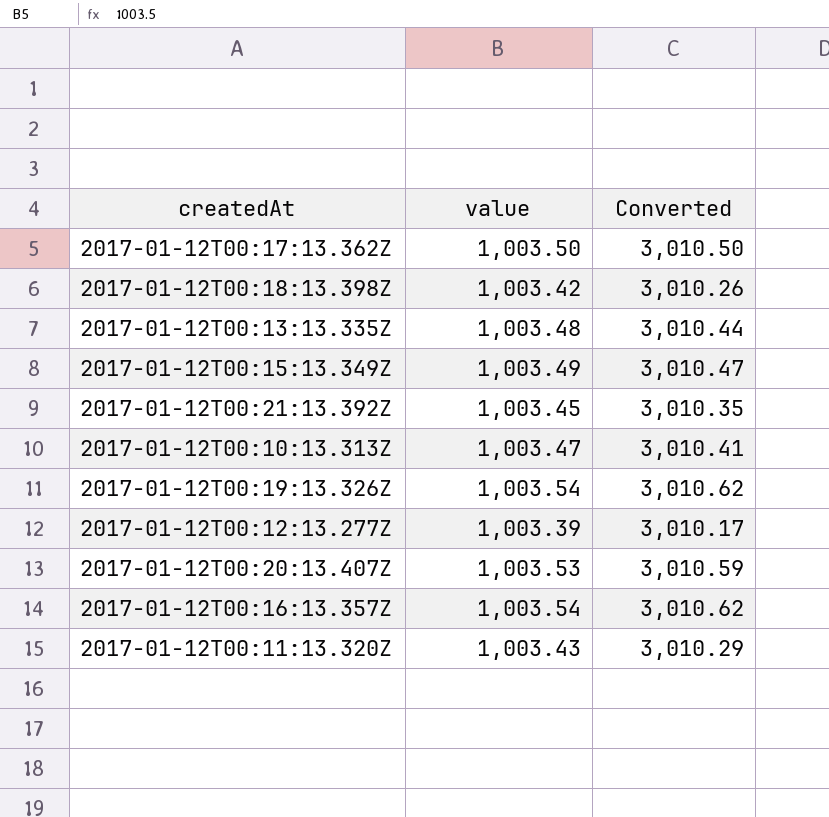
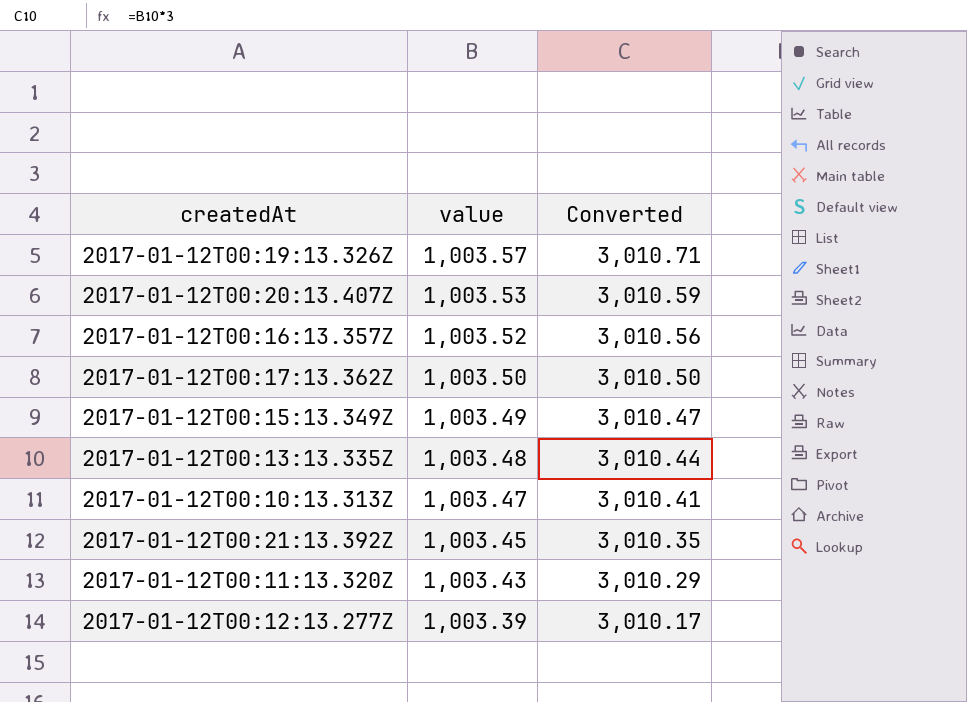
row order: none -> value descending
row 2017-01-12T00:18:13.398Z: 1,003.42 | 3,010.26 -> none
2017-01-12T00:19:13.326Z | value: 1,003.54 -> 1,003.57
2017-01-12T00:19:13.326Z | Converted: 3,010.62 -> 3,010.71
2017-01-12T00:16:13.357Z | value: 1,003.54 -> 1,003.52
2017-01-12T00:16:13.357Z | Converted: 3,010.62 -> 3,010.56

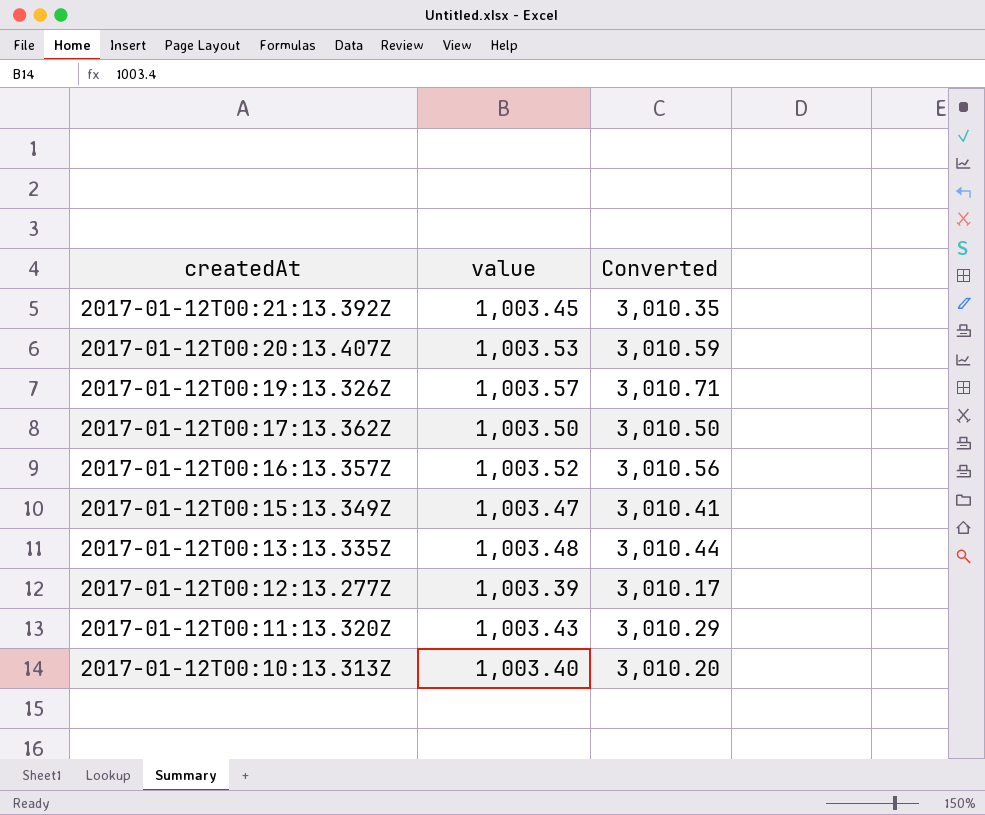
row order: value descending -> createdAt descending
2017-01-12T00:15:13.349Z | value: 1,003.49 -> 1,003.47
2017-01-12T00:15:13.349Z | Converted: 3,010.47 -> 3,010.41
2017-01-12T00:10:13.313Z | value: 1,003.47 -> 1,003.40
2017-01-12T00:10:13.313Z | Converted: 3,010.41 -> 3,010.20

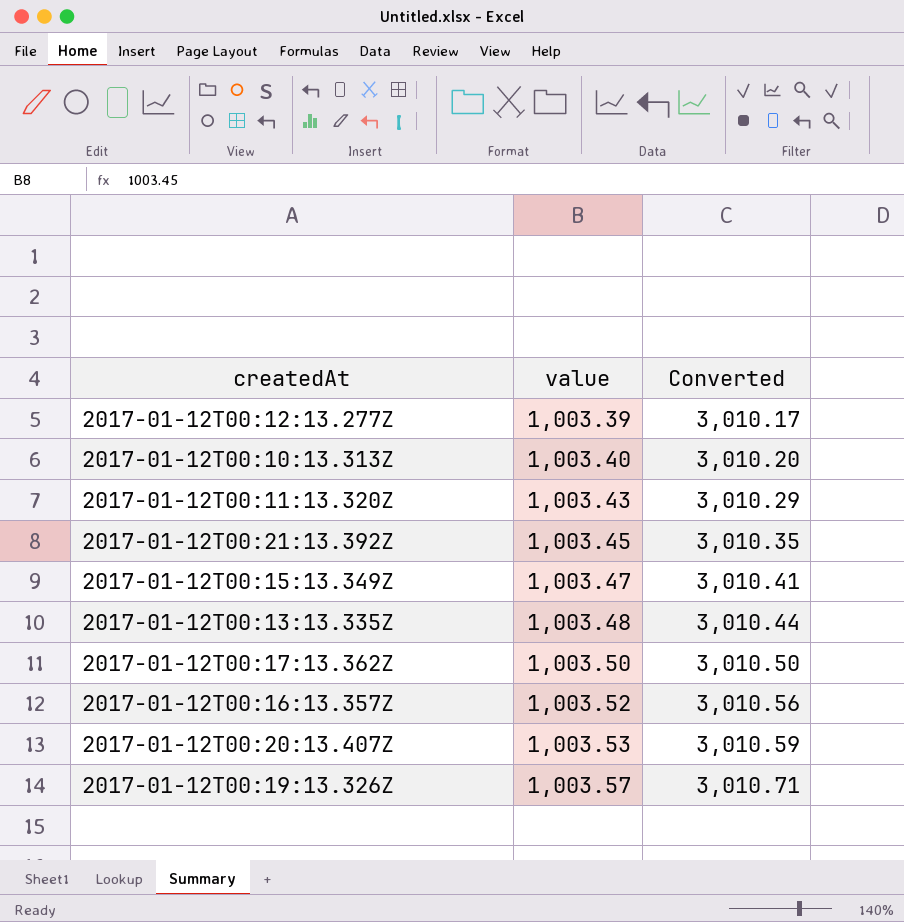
row order: createdAt descending -> value ascending

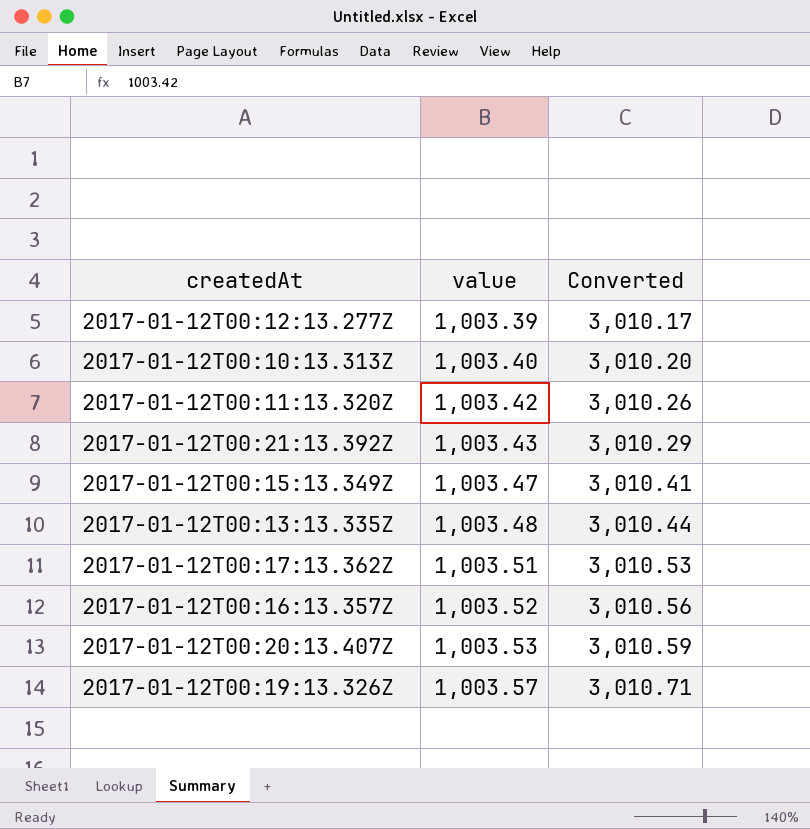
2017-01-12T00:11:13.320Z | value: 1,003.43 -> 1,003.42
2017-01-12T00:11:13.320Z | Converted: 3,010.29 -> 3,010.26
2017-01-12T00:21:13.392Z | value: 1,003.45 -> 1,003.43
2017-01-12T00:21:13.392Z | Converted: 3,010.35 -> 3,010.29
2017-01-12T00:17:13.362Z | value: 1,003.50 -> 1,003.51
2017-01-12T00:17:13.362Z | Converted: 3,010.50 -> 3,010.53

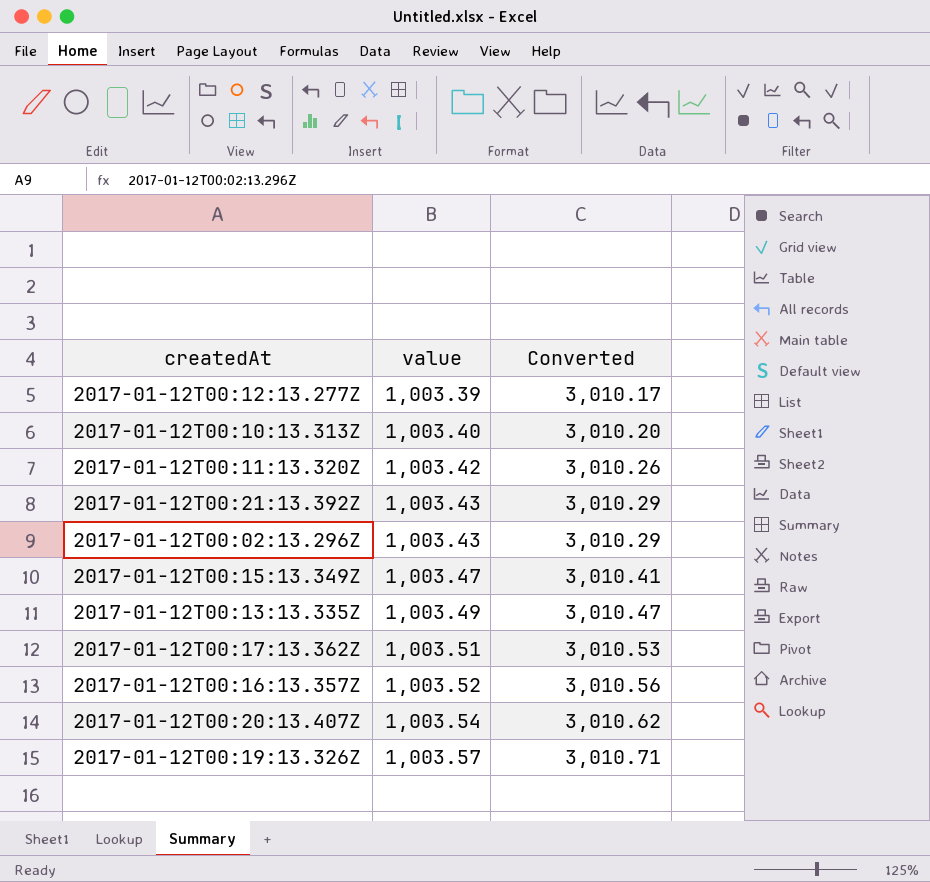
row 2017-01-12T00:02:13.296Z: none -> 1,003.43 | 3,010.29
2017-01-12T00:13:13.335Z | value: 1,003.48 -> 1,003.49
2017-01-12T00:13:13.335Z | Converted: 3,010.44 -> 3,010.47
2017-01-12T00:20:13.407Z | value: 1,003.53 -> 1,003.54
2017-01-12T00:20:13.407Z | Converted: 3,010.59 -> 3,010.62

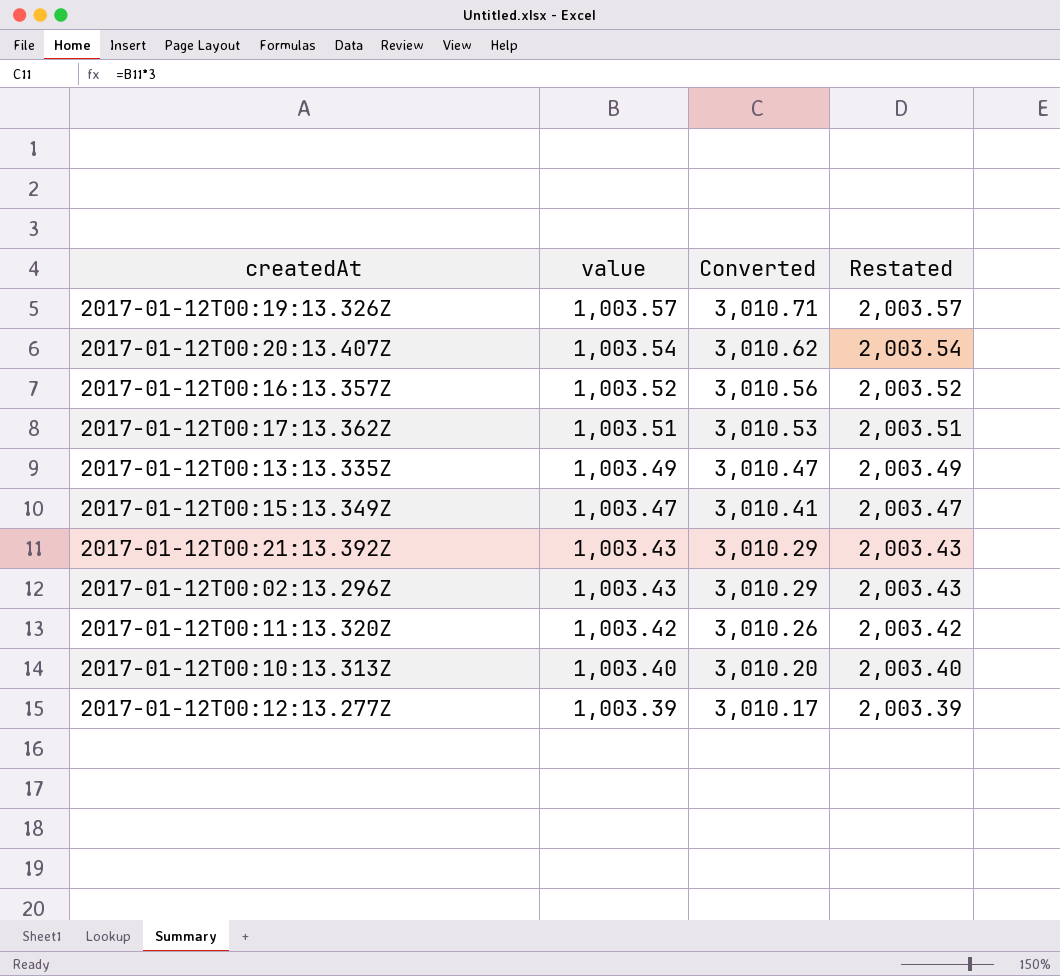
row order: value ascending -> value descending
column Restated | formula: none -> [value] + 1000

